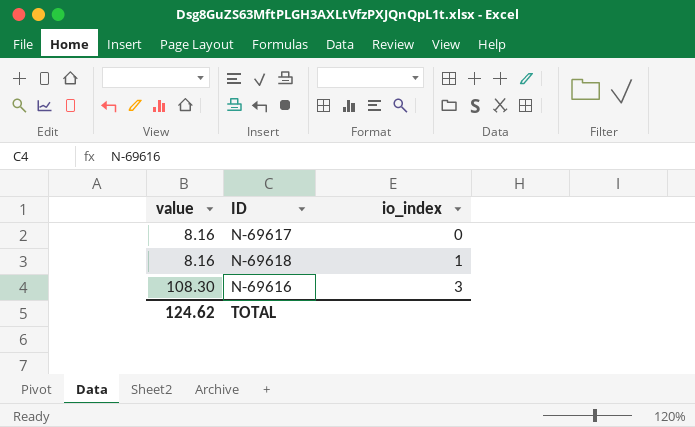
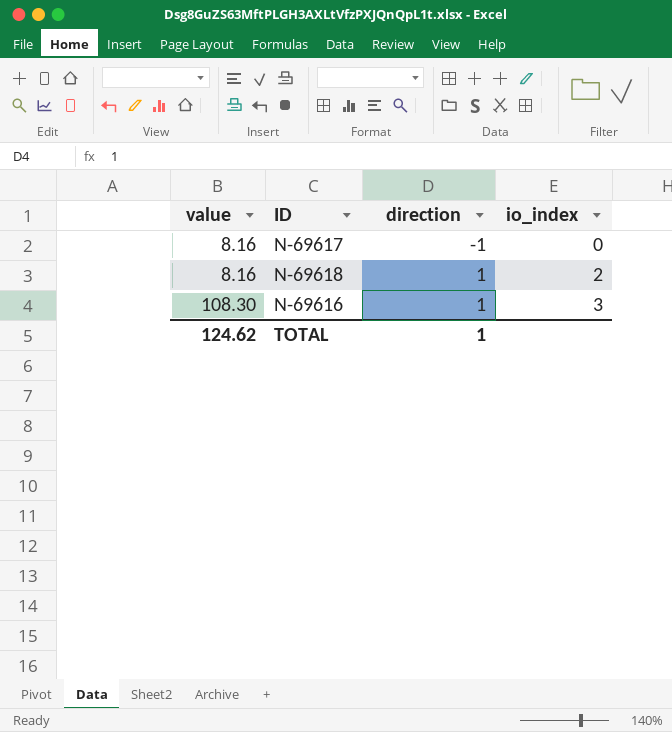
column direction | position: none -> 3
N-69618 | io_index: 1 -> 2

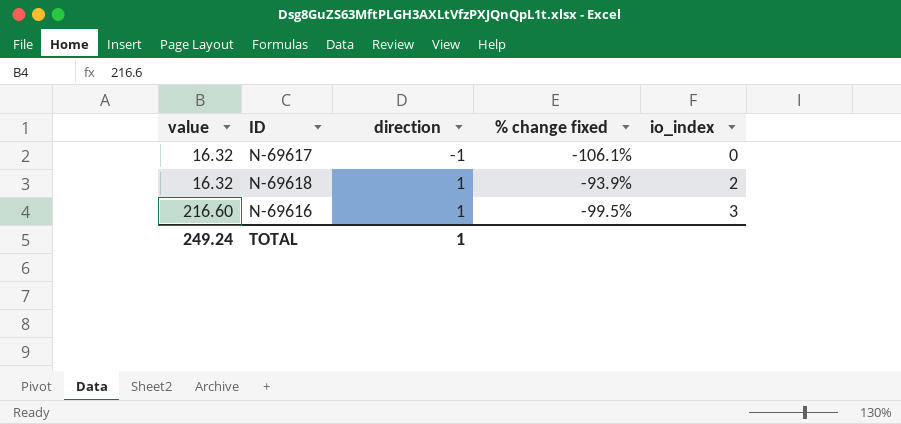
column % change fixed | formula: none -> ([direction] - [value]) / [value]
N-69617 | value: 8.16 -> 16.32
N-69618 | value: 8.16 -> 16.32
N-69616 | value: 108.30 -> 216.60
TOTAL | value: 124.62 -> 249.24

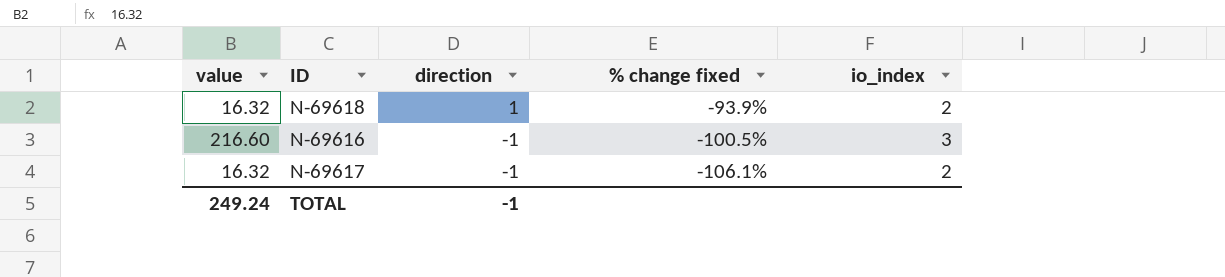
row order: value ascending -> direction descending
N-69616 | direction: 1 -> -1
N-69616 | % change fixed: -99.5% -> -100.5%
N-69617 | io_index: 0 -> 2
TOTAL | direction: 1 -> -1

